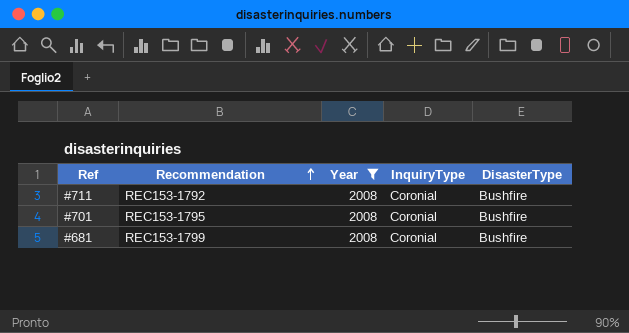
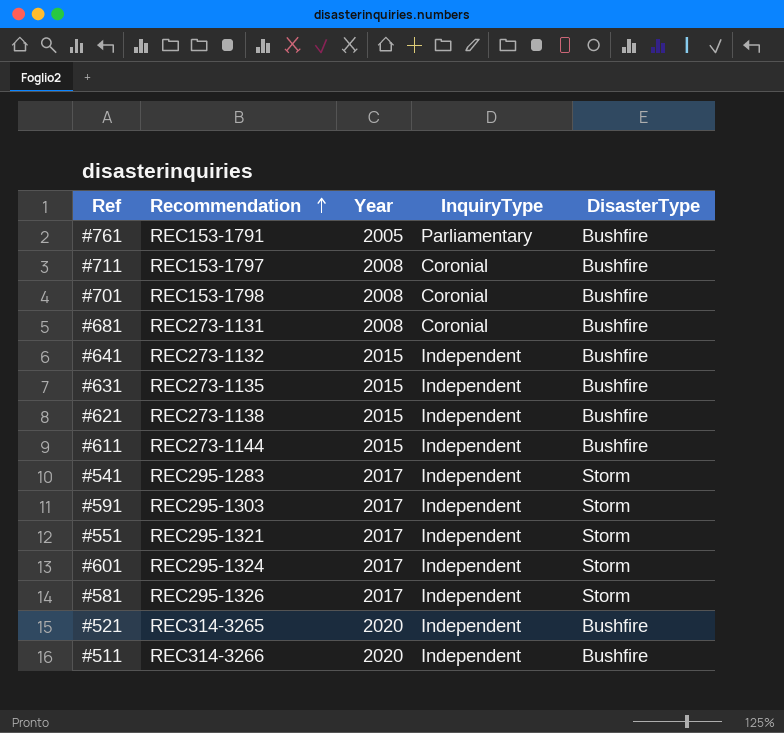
filter: Year = 2008 -> none
#711 | Recommendation: REC153-1792 -> REC153-1797
#701 | Recommendation: REC153-1795 -> REC153-1798
#681 | Recommendation: REC153-1799 -> REC273-1131

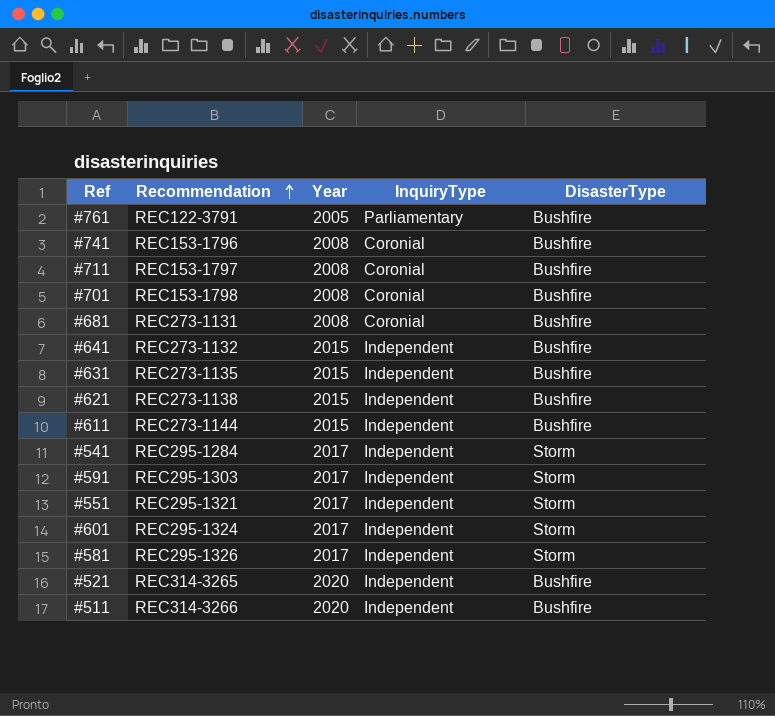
#761 | Recommendation: REC153-1791 -> REC122-3791
row #741: none -> REC153-1796 | 2008 | Coronial | Bushfire
#541 | Recommendation: REC295-1283 -> REC295-1284

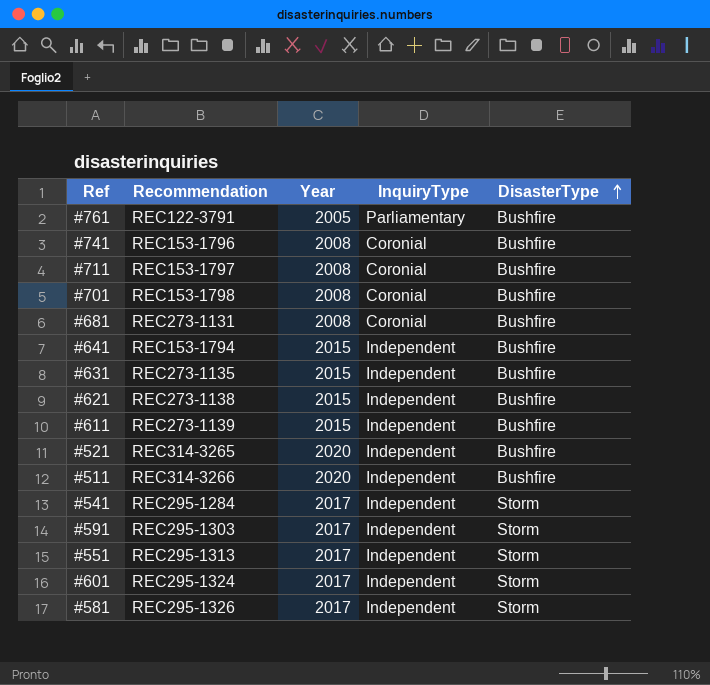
row order: Recommendation ascending -> DisasterType ascending
#641 | Recommendation: REC273-1132 -> REC153-1794
#611 | Recommendation: REC273-1144 -> REC273-1139
#551 | Recommendation: REC295-1321 -> REC295-1313

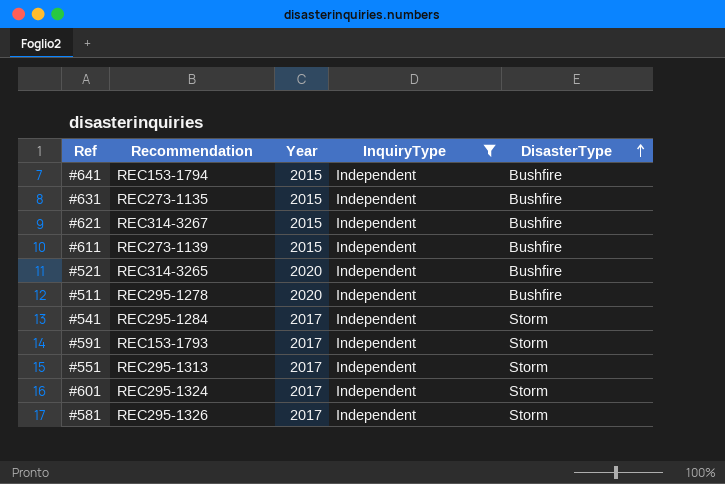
filter: none -> InquiryType = Independent
#621 | Recommendation: REC273-1138 -> REC314-3267
#511 | Recommendation: REC314-3266 -> REC295-1278
#591 | Recommendation: REC295-1303 -> REC153-1793

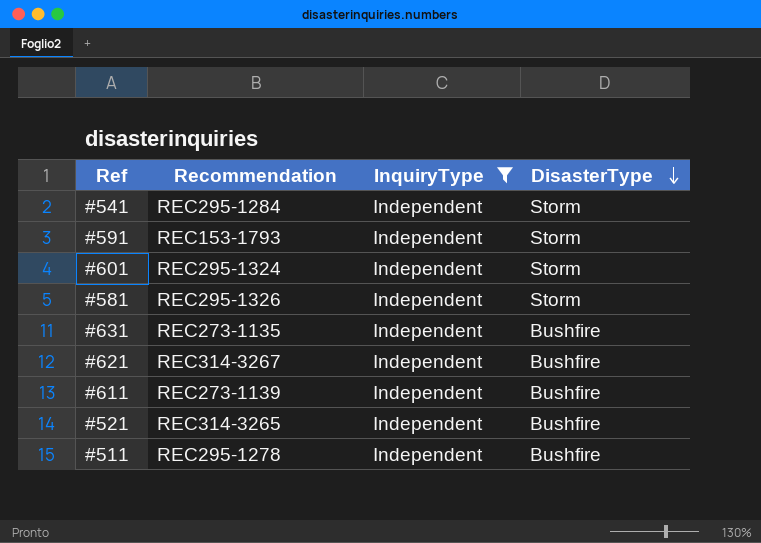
row order: DisasterType ascending -> DisasterType descending
column Year | position: 3 -> none
row #641: REC153-1794 | 2015 | Independent | Bushfire -> none
row #551: REC295-1313 | 2017 | Independent | Storm -> none

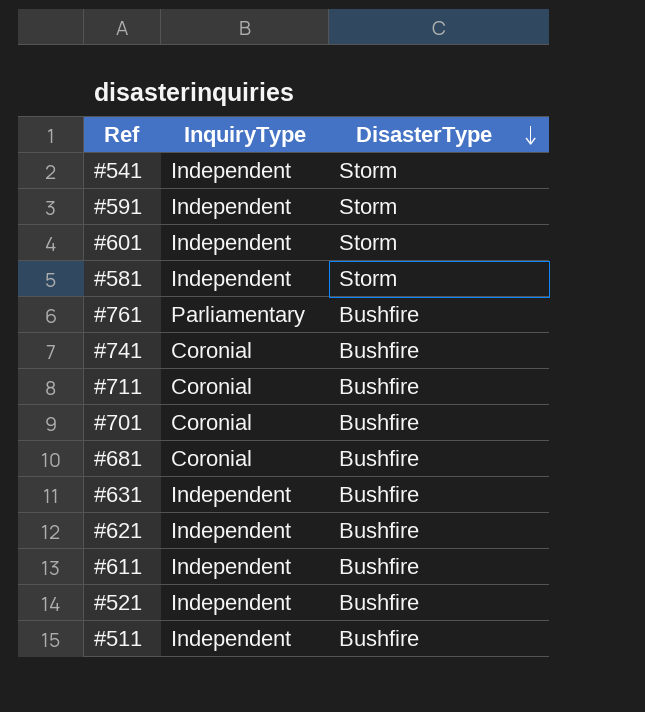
filter: InquiryType = Independent -> none
column Recommendation | position: 2 -> none

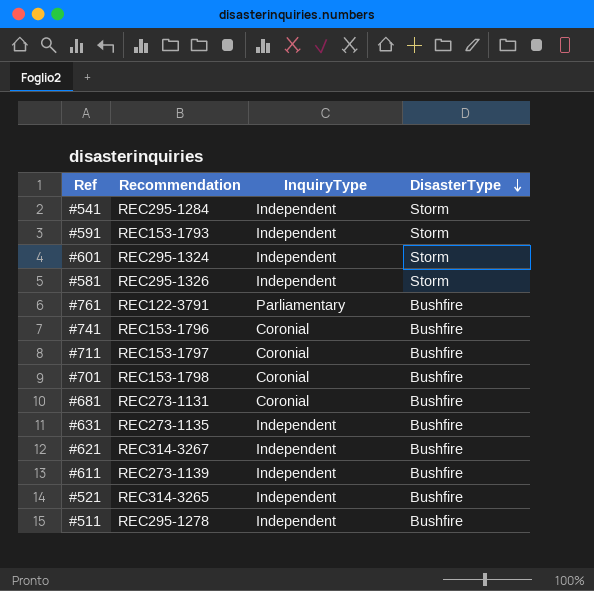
column Recommendation | position: none -> 2

